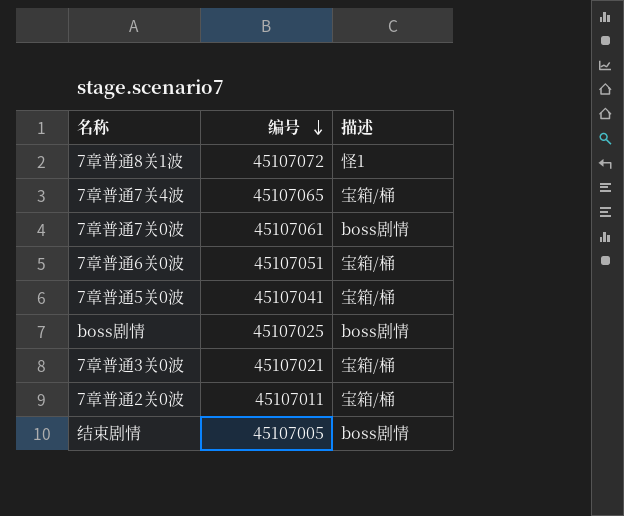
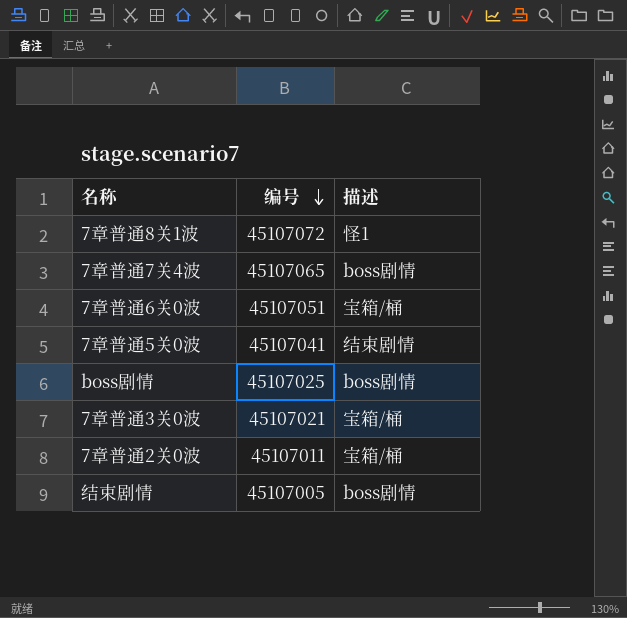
row 7章普通7关0波: 45107061 | boss剧情 -> none
7章普通7关4波 | 描述: 宝箱/桶 -> boss剧情
7章普通5关0波 | 描述: 宝箱/桶 -> 结束剧情

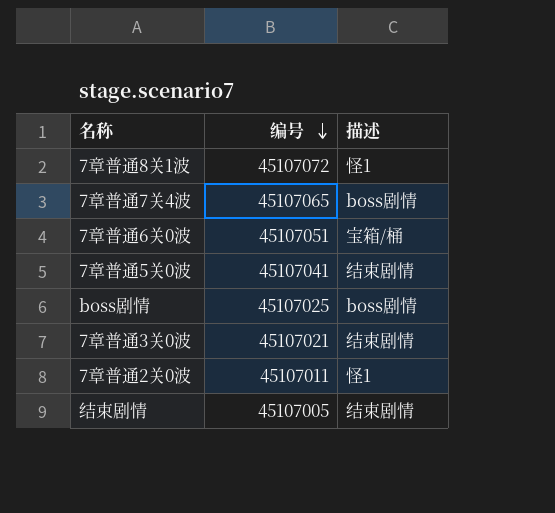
7章普通3关0波 | 描述: 宝箱/桶 -> 结束剧情
7章普通2关0波 | 描述: 宝箱/桶 -> 怪1
结束剧情 | 描述: boss剧情 -> 结束剧情

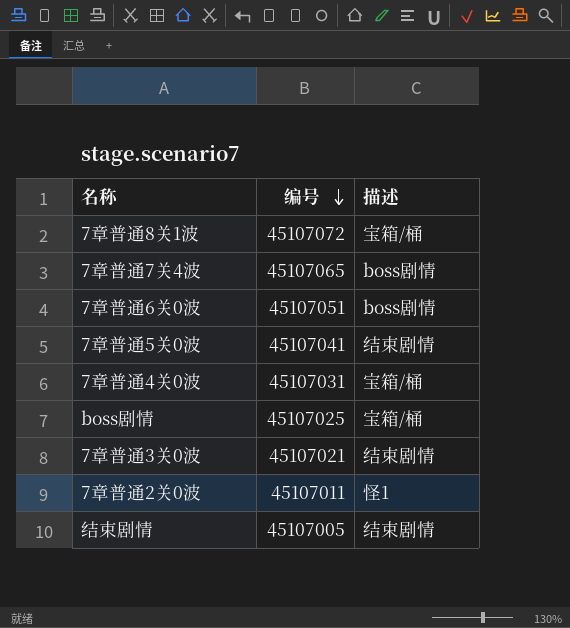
7章普通8关1波 | 描述: 怪1 -> 宝箱/桶
7章普通6关0波 | 描述: 宝箱/桶 -> boss剧情
row 7章普通4关0波: none -> 45107031 | 宝箱/桶
boss剧情 | 描述: boss剧情 -> 宝箱/桶

